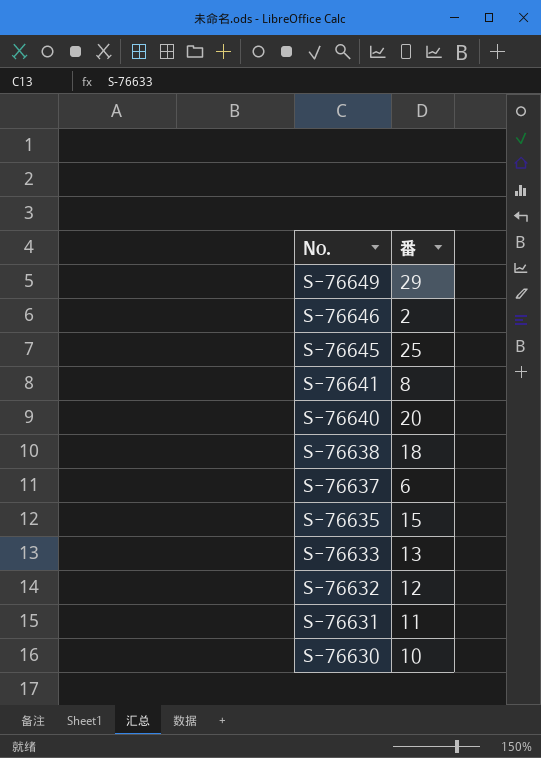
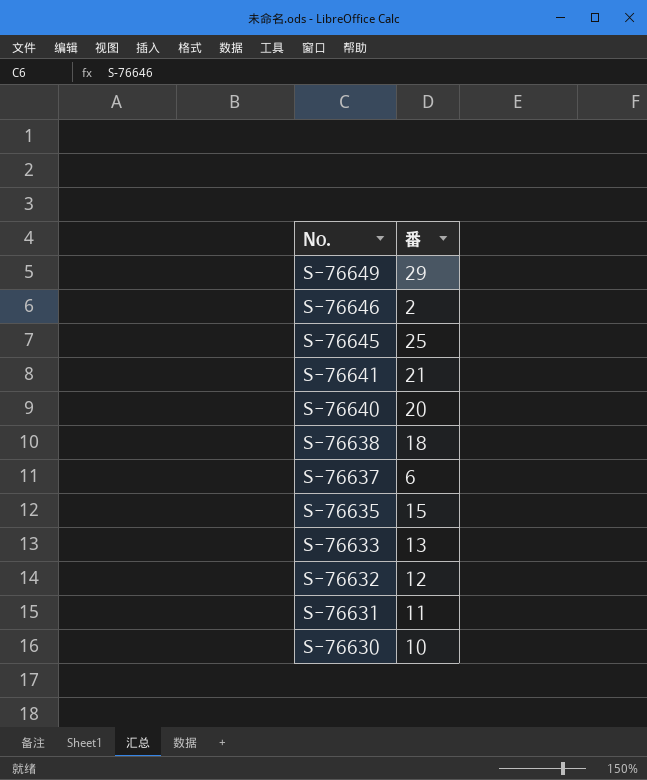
S-76641 | 番: 8 -> 21

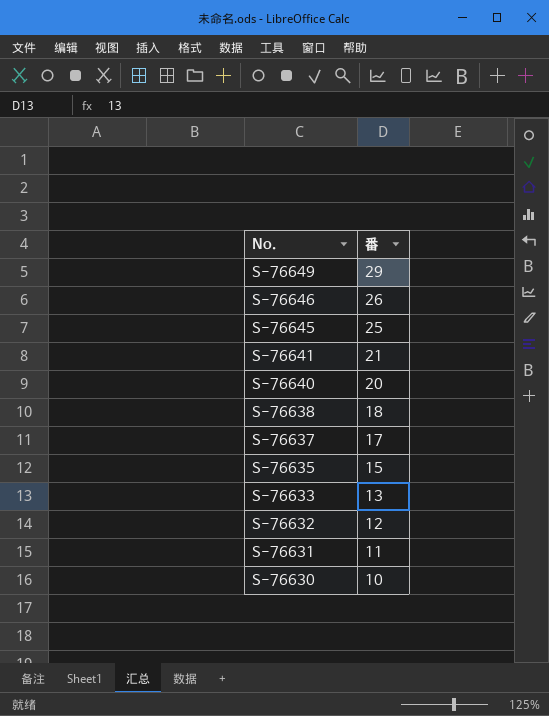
S-76646 | 番: 2 -> 26
S-76637 | 番: 6 -> 17

